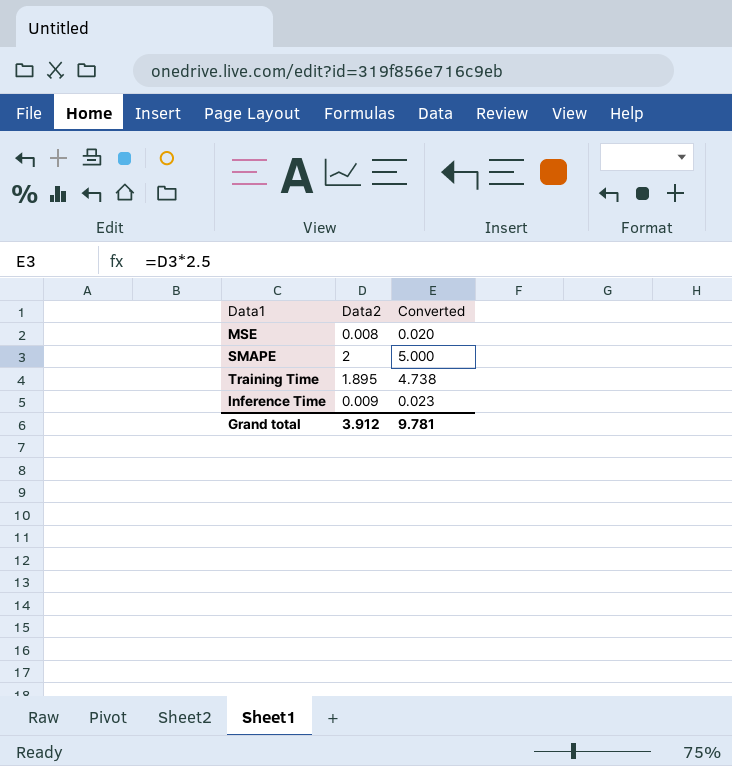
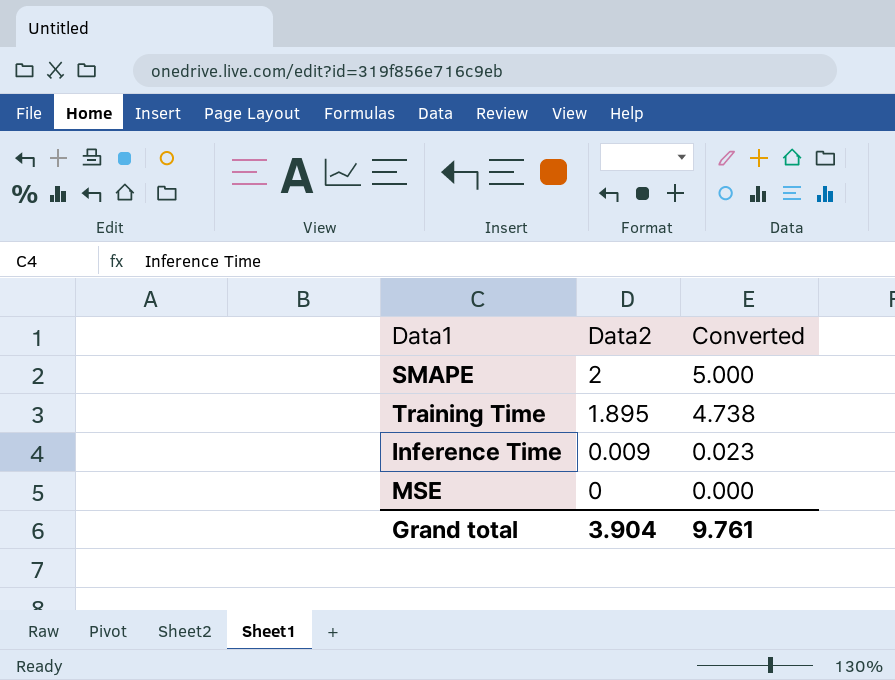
row order: none -> Data2 descending
MSE | Data2: 0.008 -> 0
MSE | Converted: 0.020 -> 0.000
Grand total | Data2: 3.912 -> 3.904
Grand total | Converted: 9.781 -> 9.761

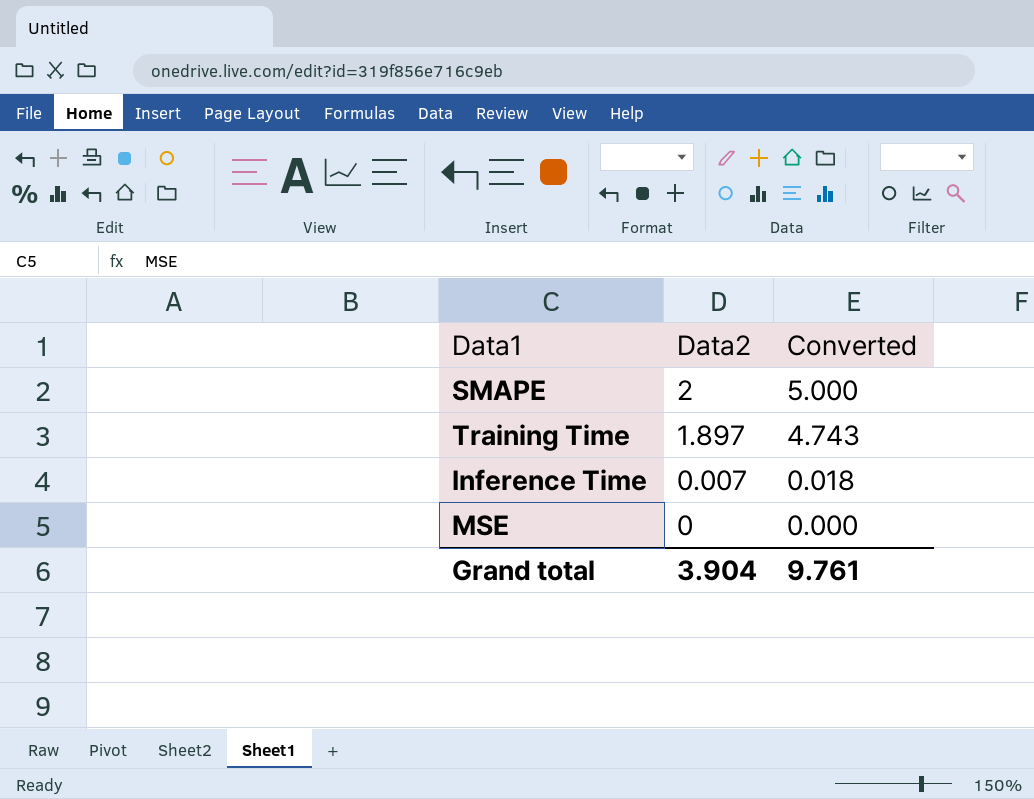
Training Time | Data2: 1.895 -> 1.897
Training Time | Converted: 4.738 -> 4.743
Inference Time | Data2: 0.009 -> 0.007
Inference Time | Converted: 0.023 -> 0.018

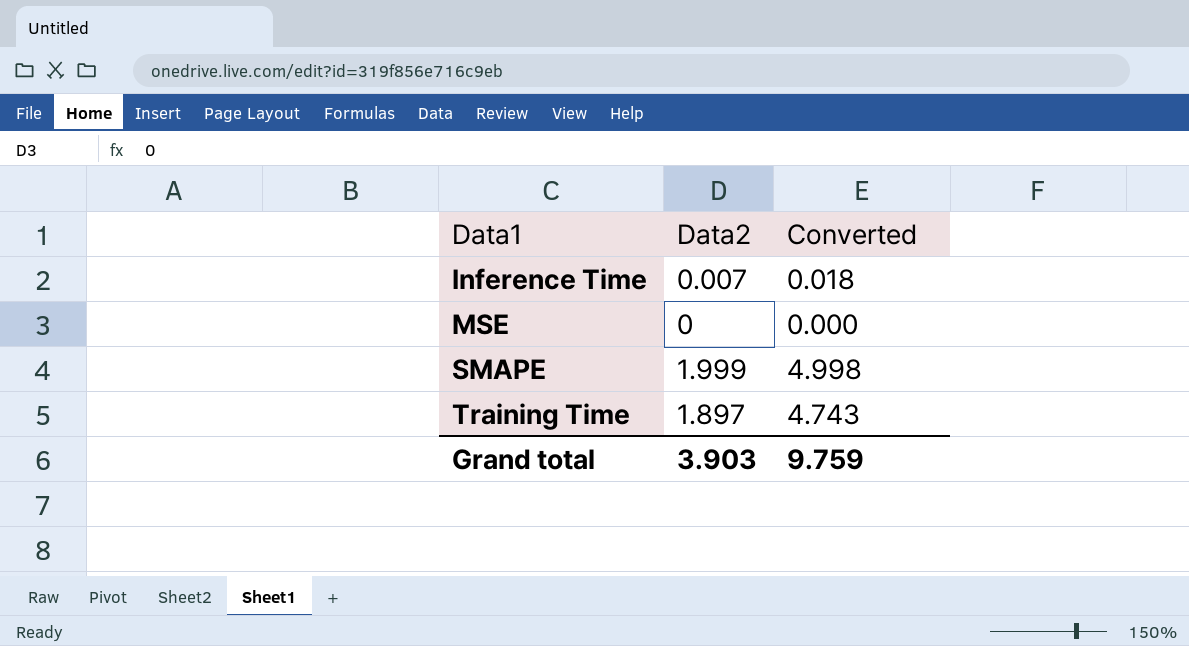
row order: Data2 descending -> Data1 ascending
SMAPE | Data2: 2 -> 1.999
SMAPE | Converted: 5.000 -> 4.998
Grand total | Data2: 3.904 -> 3.903
Grand total | Converted: 9.761 -> 9.759

